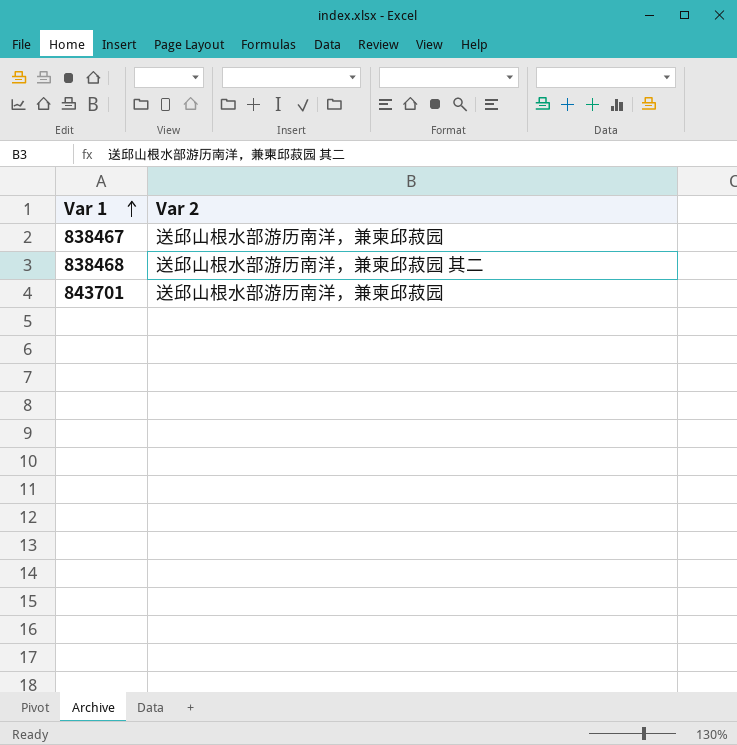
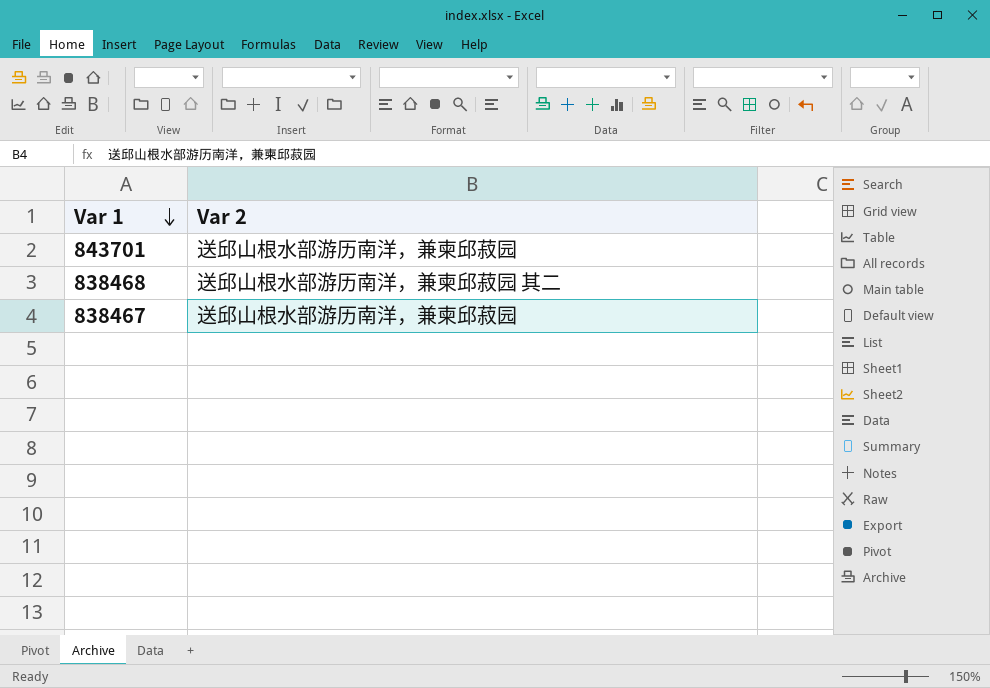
row order: Var 1 ascending -> Var 1 descending

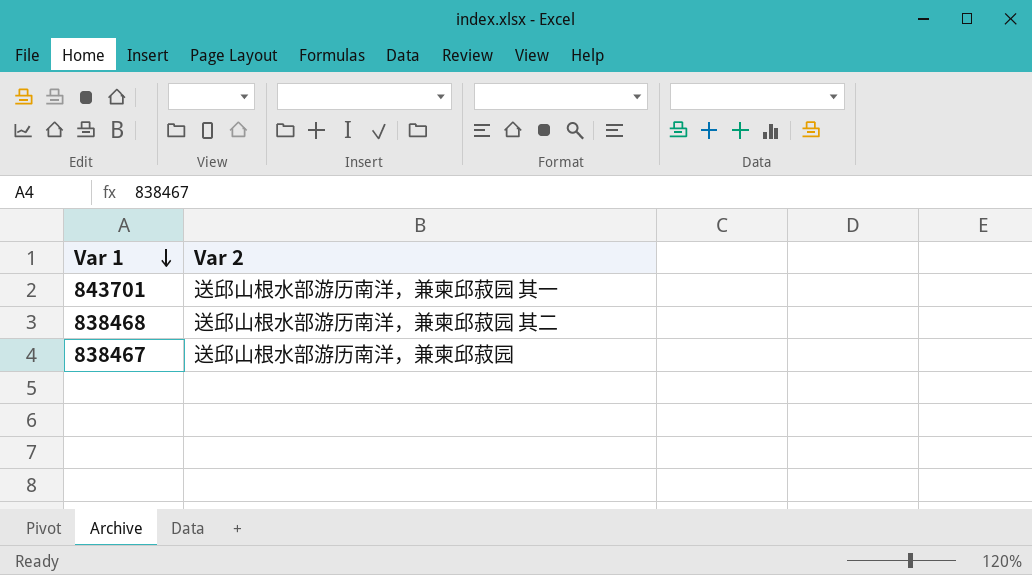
843701 | Var 2: 送邱山根水部游历南洋，兼柬邱菽园 -> 送邱山根水部游历南洋，兼柬邱菽园 其一

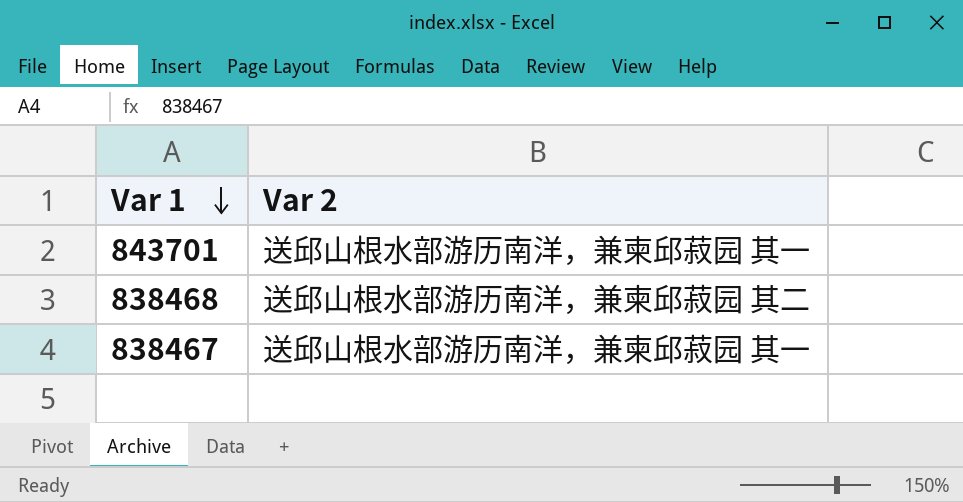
838467 | Var 2: 送邱山根水部游历南洋，兼柬邱菽园 -> 送邱山根水部游历南洋，兼柬邱菽园 其一

